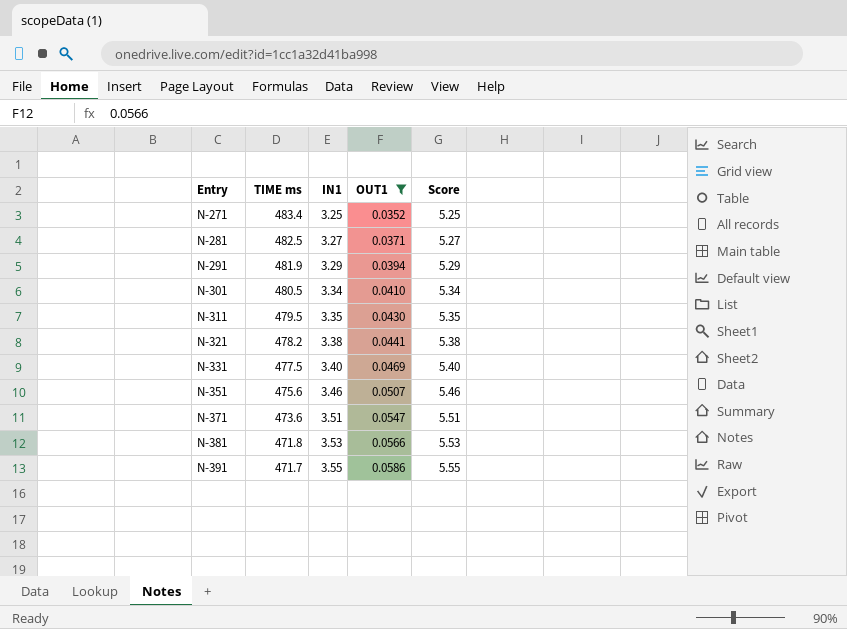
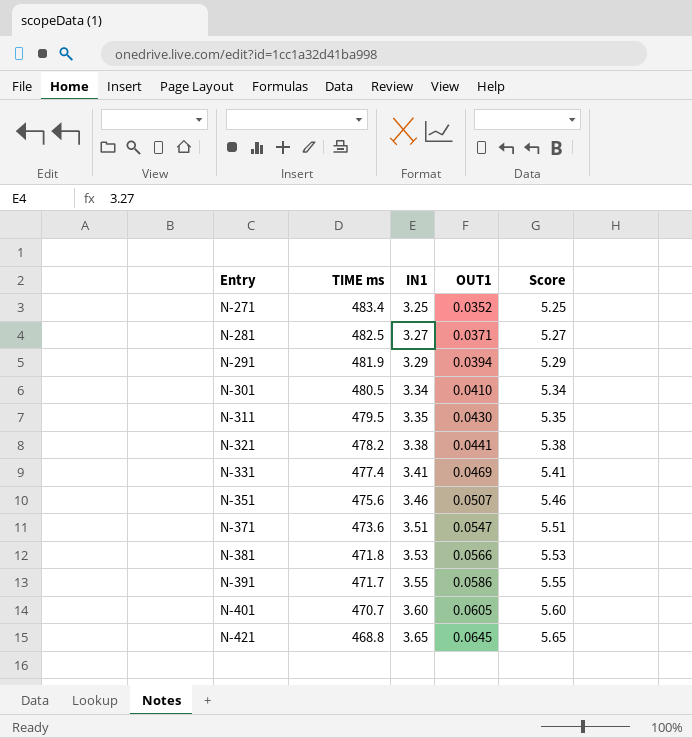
filter: OUT1 <= 0.0586 -> none
N-331 | TIME ms: 477.5 -> 477.4
N-331 | IN1: 3.40 -> 3.41
N-331 | Score: 5.40 -> 5.41

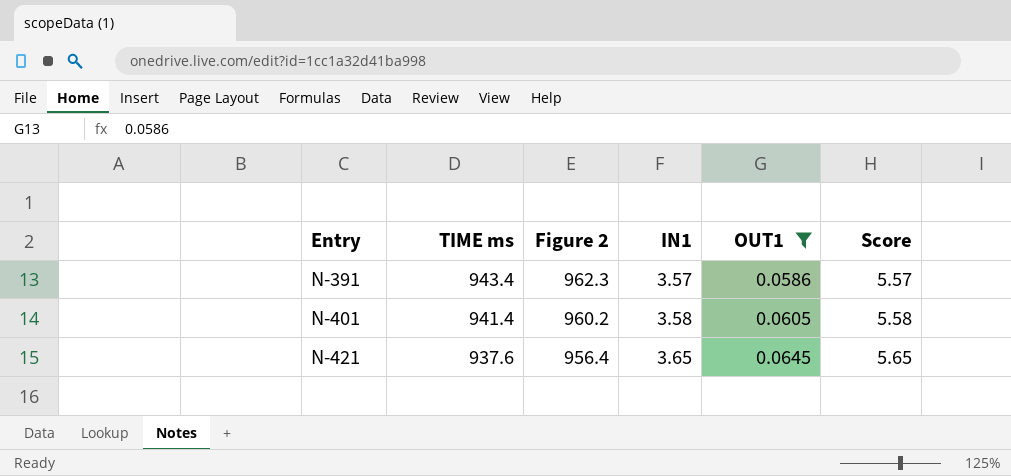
filter: none -> OUT1 >= 0.0586
column Figure 2 | formula: none -> [TIME ms] * 1.02
N-391 | TIME ms: 471.7 -> 943.4
N-391 | IN1: 3.55 -> 3.57
N-391 | Score: 5.55 -> 5.57
N-401 | TIME ms: 470.7 -> 941.4
N-401 | IN1: 3.60 -> 3.58
N-401 | Score: 5.60 -> 5.58
N-421 | TIME ms: 468.8 -> 937.6

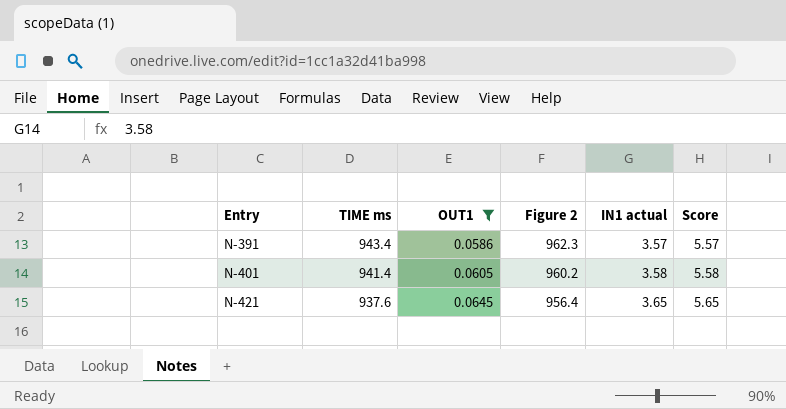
column OUT1 | position: 5 -> 3
column name: IN1 -> IN1 actual

